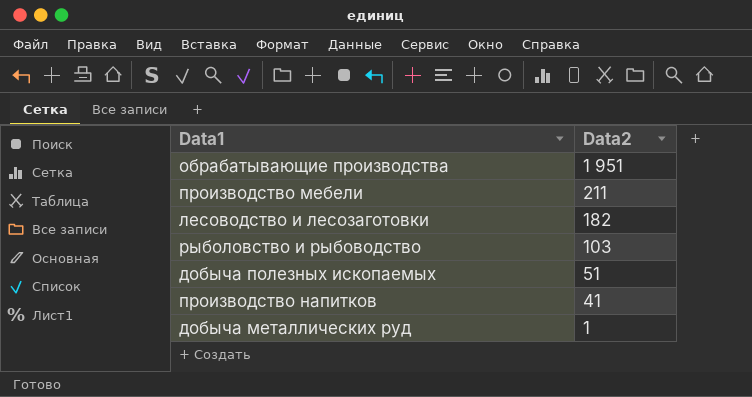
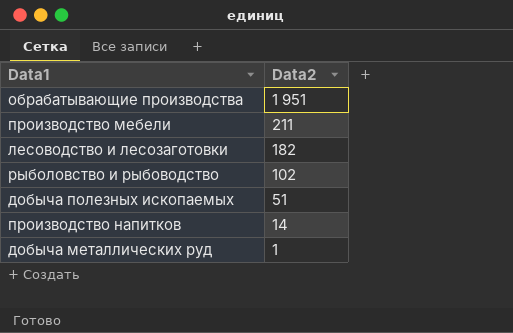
рыболовство и рыбоводство | Data2: 103 -> 102
производство напитков | Data2: 41 -> 14

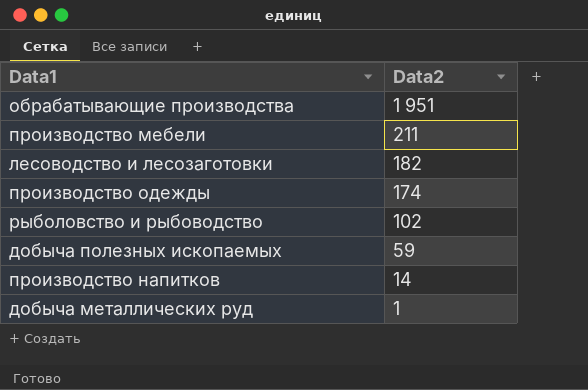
row производство одежды: none -> 174
добыча полезных ископаемых | Data2: 51 -> 59

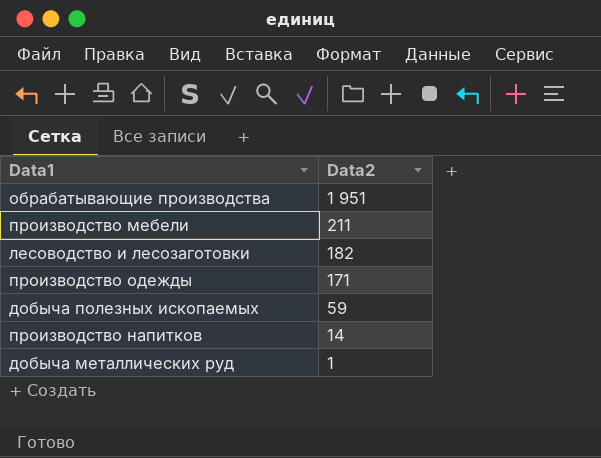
row рыболовство и рыбоводство: 102 -> none
производство одежды | Data2: 174 -> 171

